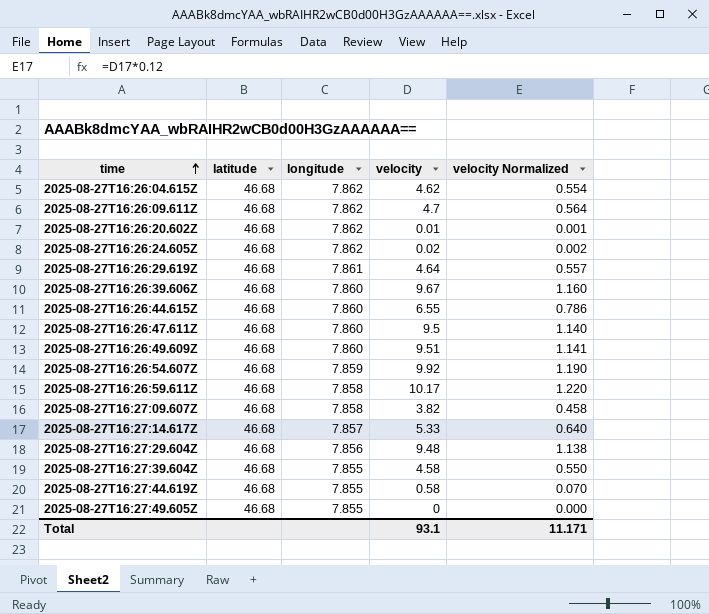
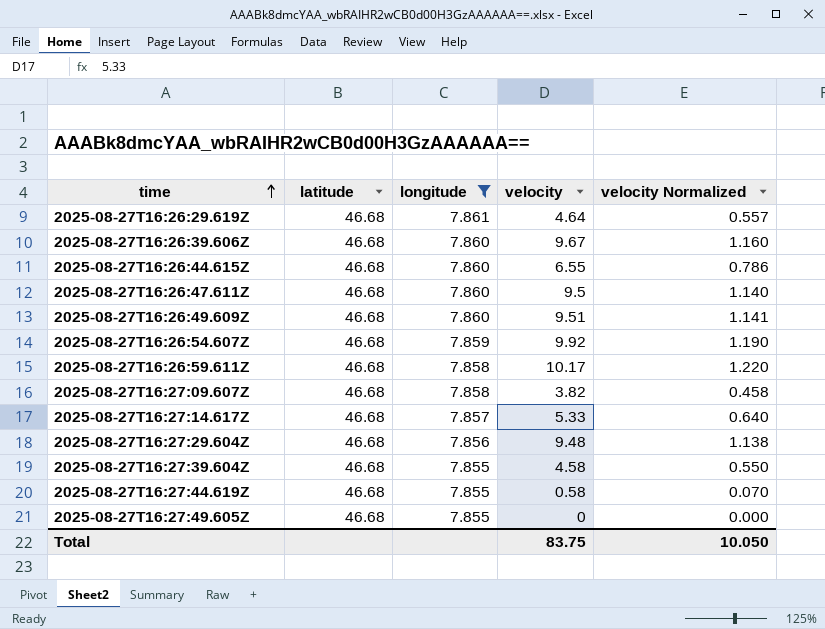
filter: none -> longitude != 7.862
Total | velocity: 93.1 -> 83.75
Total | velocity Normalized: 11.171 -> 10.050

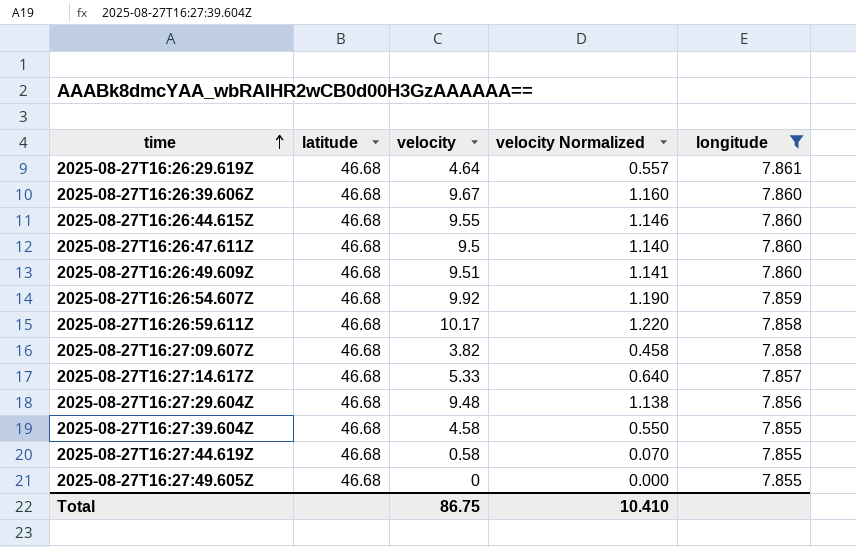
column longitude | position: 3 -> 5
2025-08-27T16:26:44.615Z | velocity: 6.55 -> 9.55
2025-08-27T16:26:44.615Z | velocity Normalized: 0.786 -> 1.146
Total | velocity: 83.75 -> 86.75
Total | velocity Normalized: 10.050 -> 10.410

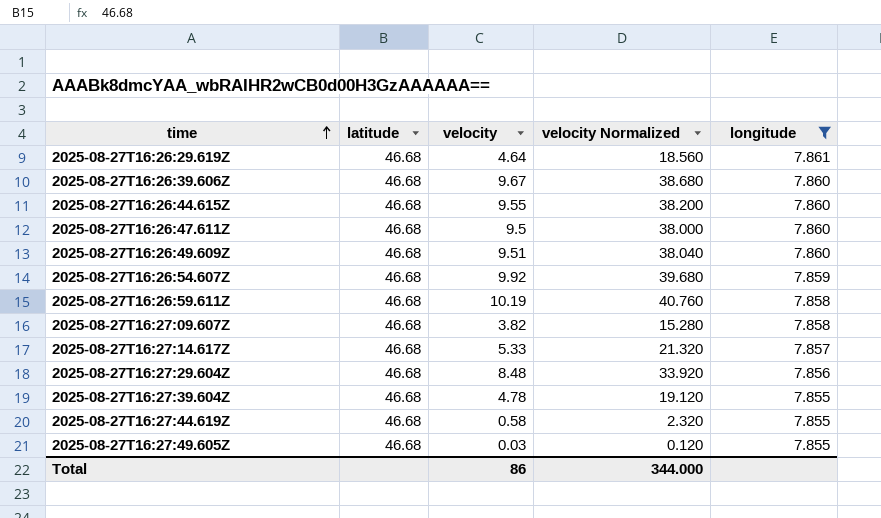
column velocity Normalized | formula: [velocity] * 0.12 -> [velocity] * 4
2025-08-27T16:26:59.611Z | velocity: 10.17 -> 10.19
2025-08-27T16:27:29.604Z | velocity: 9.48 -> 8.48
2025-08-27T16:27:39.604Z | velocity: 4.58 -> 4.78
2025-08-27T16:27:49.605Z | velocity: 0 -> 0.03
Total | velocity: 86.75 -> 86
Total | velocity Normalized: 10.410 -> 344.000

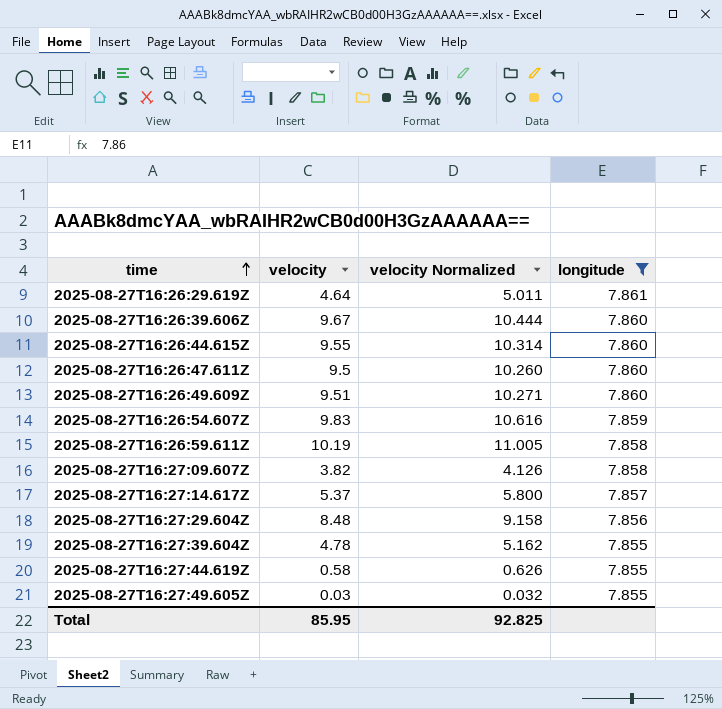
column latitude | position: 2 -> none
column velocity Normalized | formula: [velocity] * 4 -> [velocity] * 1.08
2025-08-27T16:26:54.607Z | velocity: 9.92 -> 9.83
2025-08-27T16:27:14.617Z | velocity: 5.33 -> 5.37
Total | velocity: 86 -> 85.95
Total | velocity Normalized: 344.000 -> 92.825

